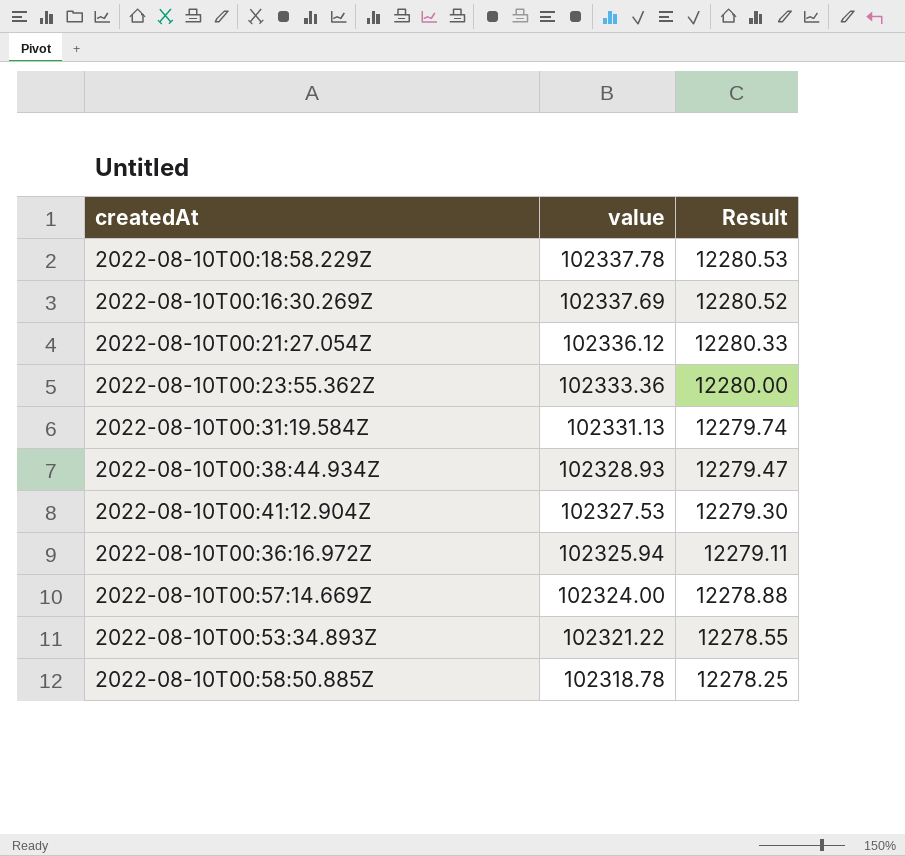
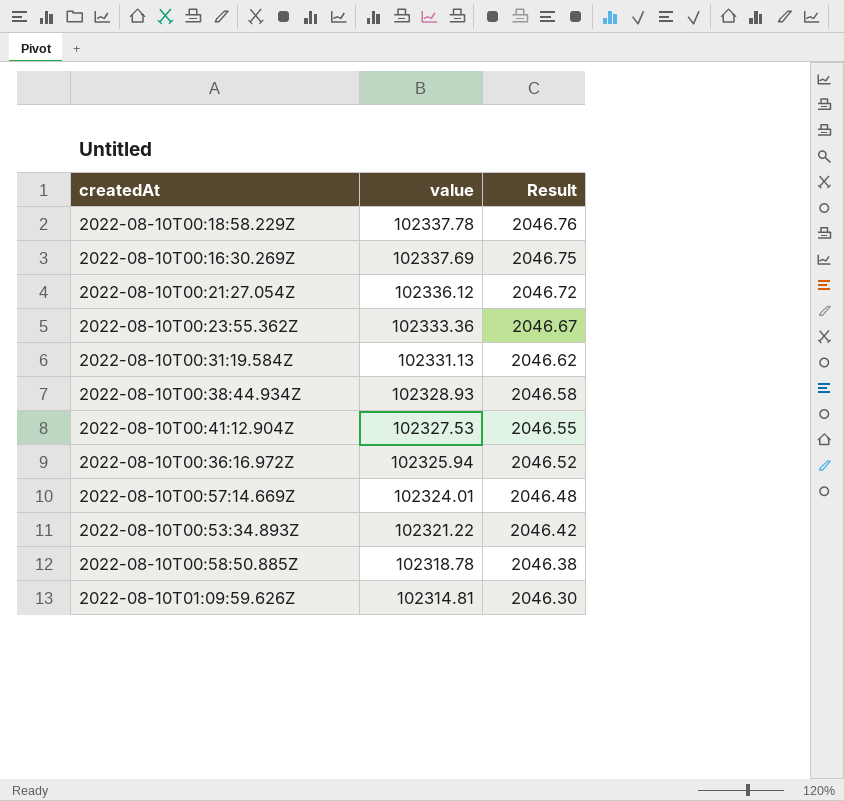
column Result | formula: [value] * 0.12 -> [value] * 0.02
2022-08-10T00:57:14.669Z | value: 102324.00 -> 102324.01
row 2022-08-10T01:09:59.626Z: none -> 102314.81 | 2046.30

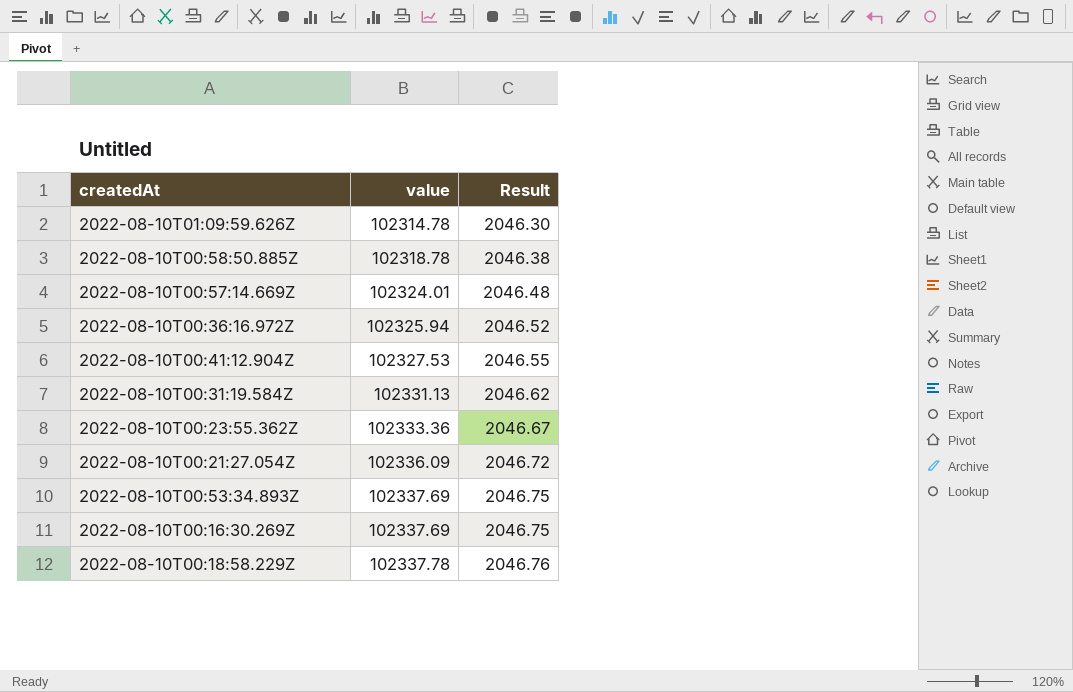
row order: value descending -> value ascending
row 2022-08-10T00:38:44.934Z: 102328.93 | 2046.58 -> none
2022-08-10T01:09:59.626Z | value: 102314.81 -> 102314.78
2022-08-10T00:21:27.054Z | value: 102336.12 -> 102336.09
2022-08-10T00:53:34.893Z | value: 102321.22 -> 102337.69
2022-08-10T00:53:34.893Z | Result: 2046.42 -> 2046.75

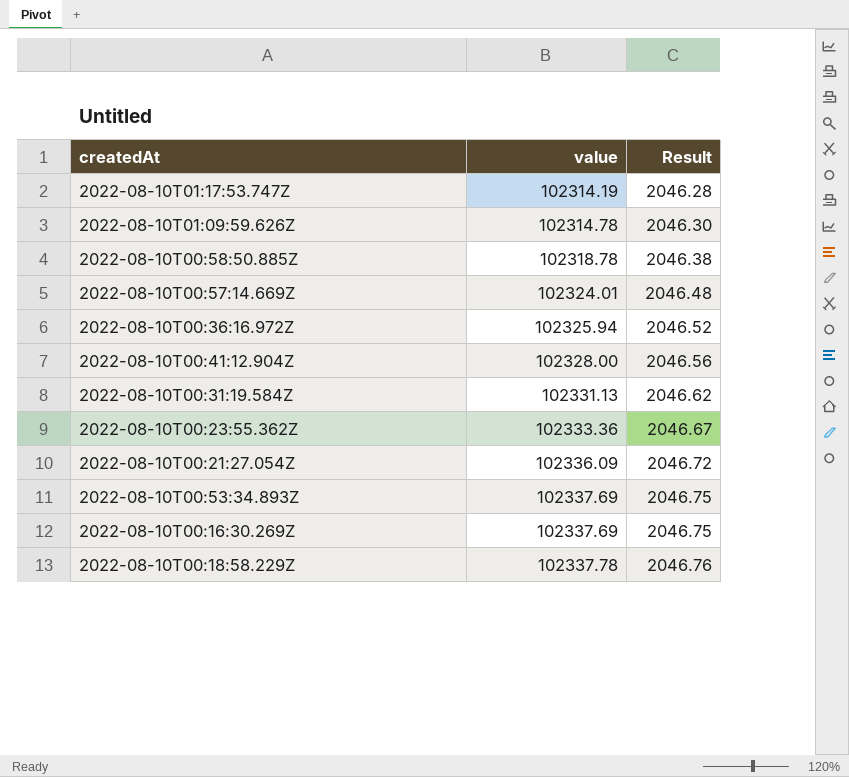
row 2022-08-10T01:17:53.747Z: none -> 102314.19 | 2046.28
2022-08-10T00:41:12.904Z | value: 102327.53 -> 102328.00
2022-08-10T00:41:12.904Z | Result: 2046.55 -> 2046.56

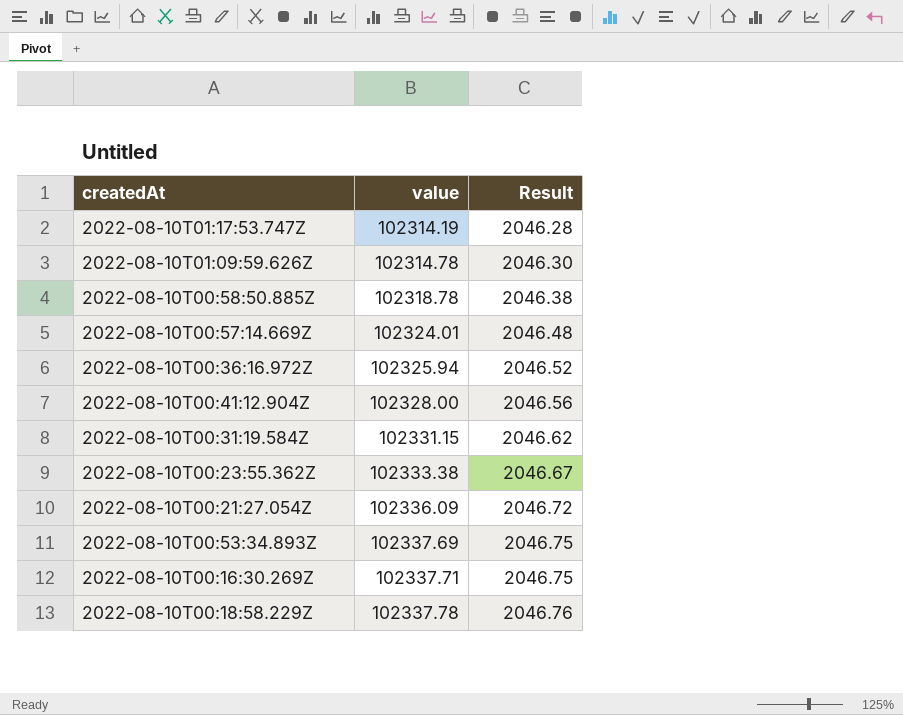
2022-08-10T00:31:19.584Z | value: 102331.13 -> 102331.15
2022-08-10T00:23:55.362Z | value: 102333.36 -> 102333.38
2022-08-10T00:16:30.269Z | value: 102337.69 -> 102337.71

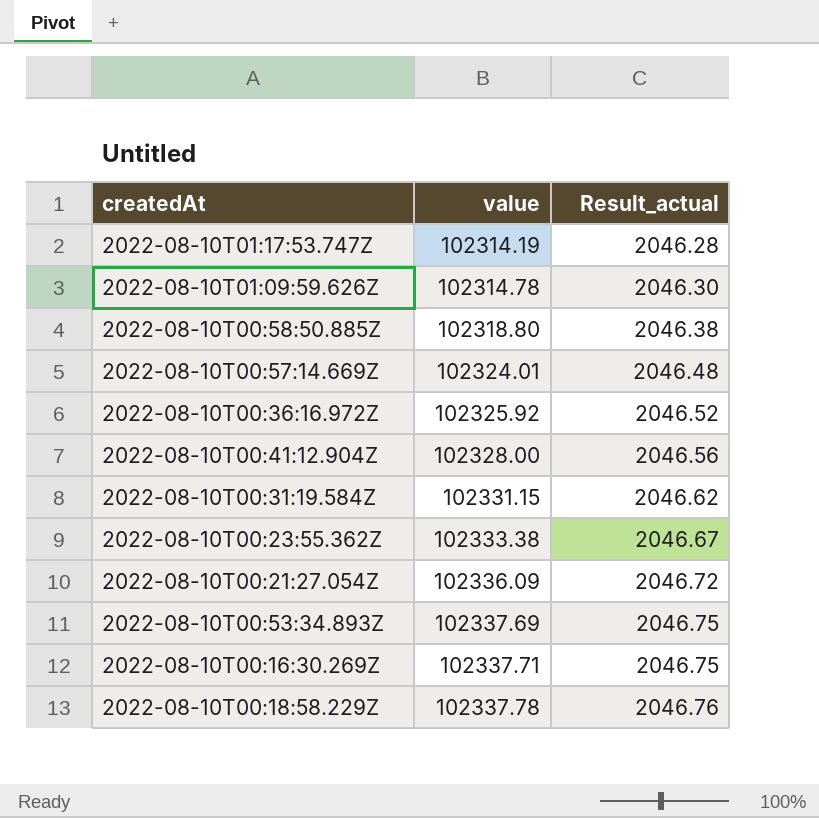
column name: Result -> Result_actual
2022-08-10T00:58:50.885Z | value: 102318.78 -> 102318.80
2022-08-10T00:36:16.972Z | value: 102325.94 -> 102325.92

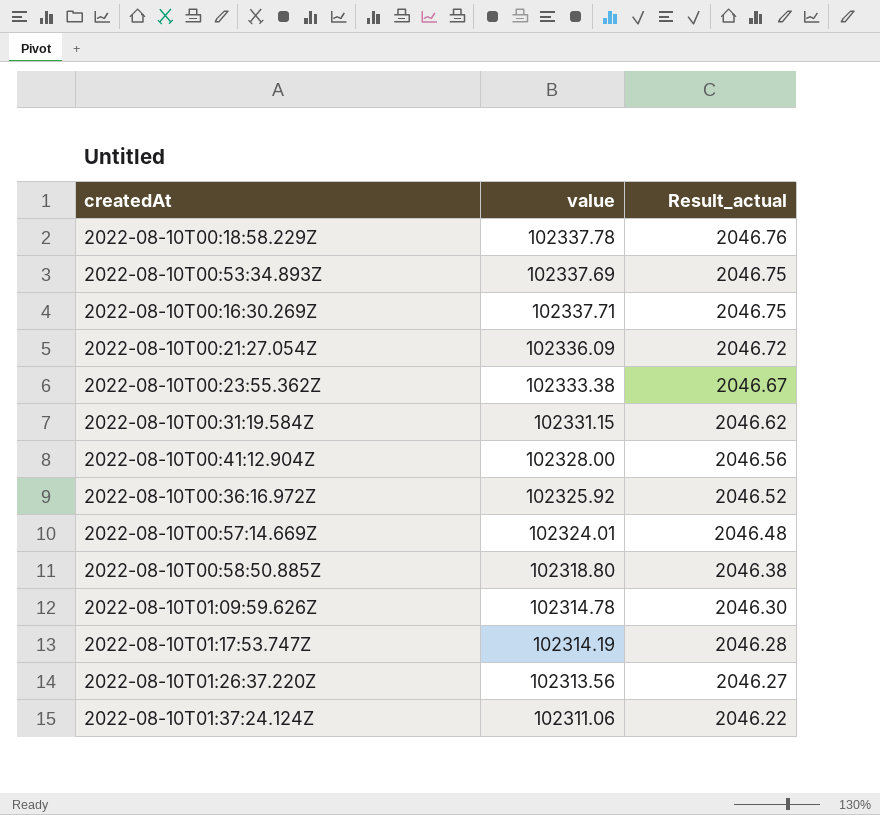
row order: value ascending -> Result_actual descending
row 2022-08-10T01:26:37.220Z: none -> 102313.56 | 2046.27
row 2022-08-10T01:37:24.124Z: none -> 102311.06 | 2046.22

